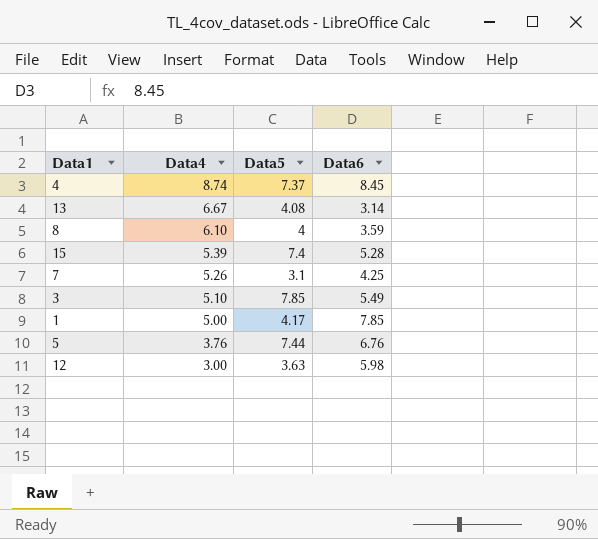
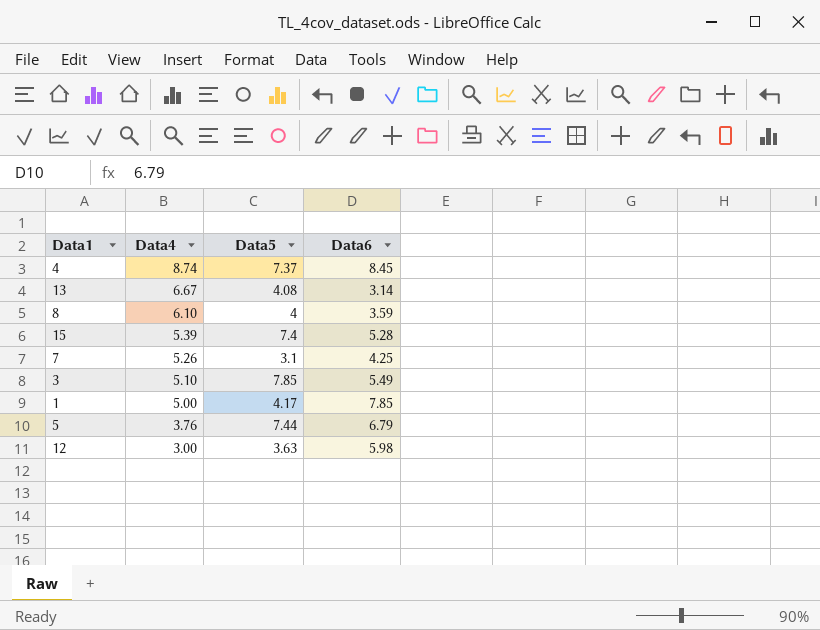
5 | Data6: 6.76 -> 6.79

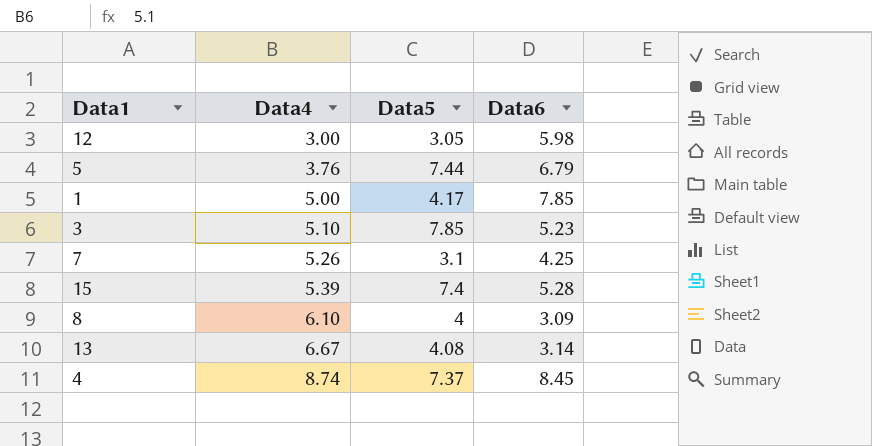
row order: Data4 descending -> Data4 ascending
12 | Data5: 3.63 -> 3.05
3 | Data6: 5.49 -> 5.23
8 | Data6: 3.59 -> 3.09

